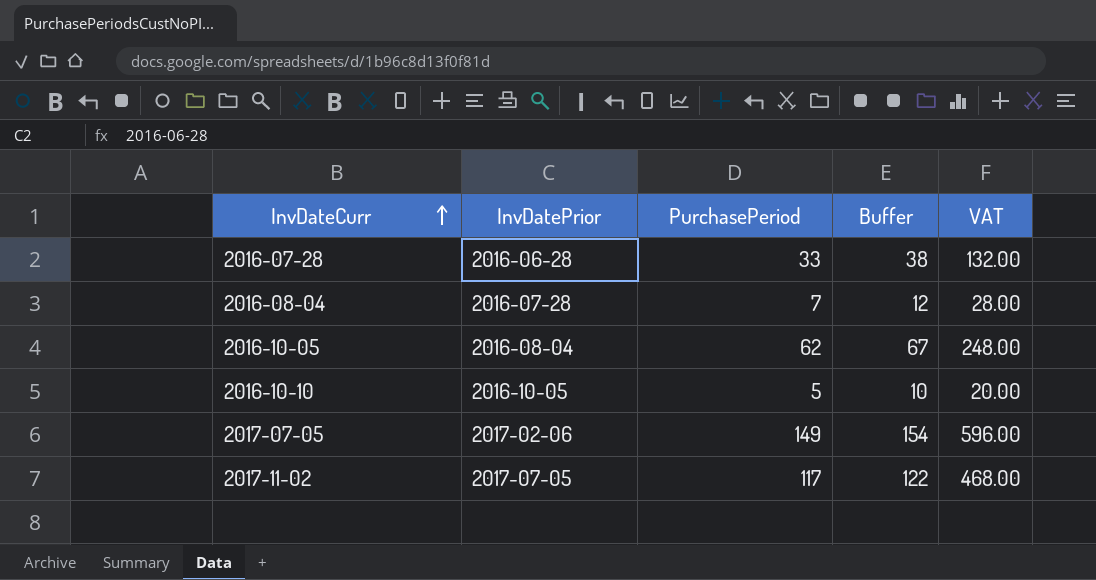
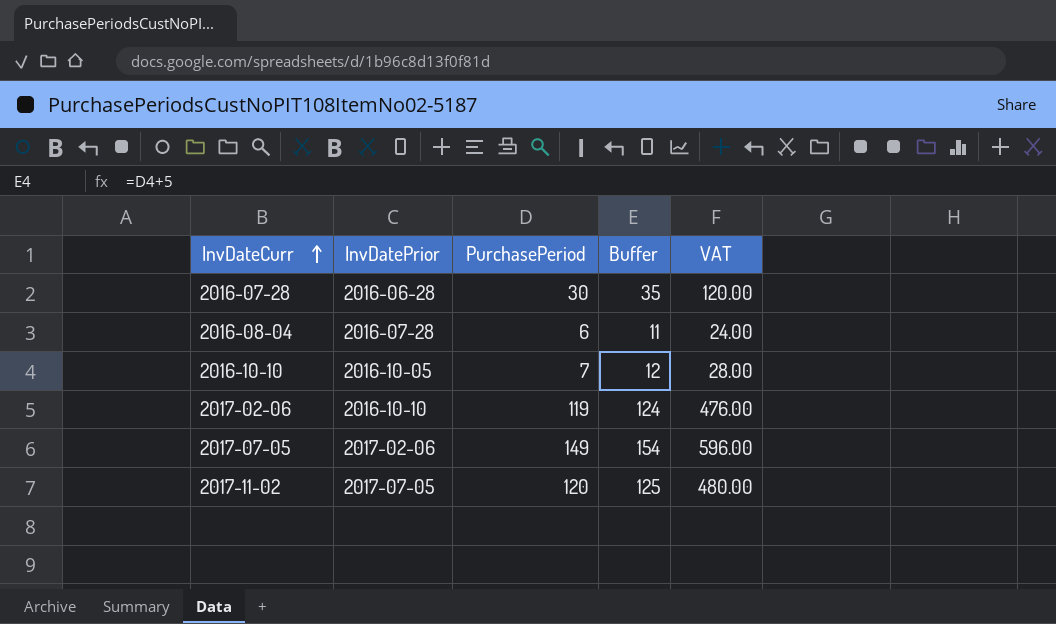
row 2016-10-05: 2016-08-04 | 62 | 67 | 248.00 -> none
2016-07-28 | PurchasePeriod: 33 -> 30
2016-07-28 | Buffer: 38 -> 35
2016-07-28 | VAT: 132.00 -> 120.00
2016-08-04 | PurchasePeriod: 7 -> 6
2016-08-04 | Buffer: 12 -> 11
2016-08-04 | VAT: 28.00 -> 24.00
2016-10-10 | PurchasePeriod: 5 -> 7
2016-10-10 | Buffer: 10 -> 12
2016-10-10 | VAT: 20.00 -> 28.00
row 2017-02-06: none -> 2016-10-10 | 119 | 124 | 476.00
2017-11-02 | PurchasePeriod: 117 -> 120
2017-11-02 | Buffer: 122 -> 125
2017-11-02 | VAT: 468.00 -> 480.00

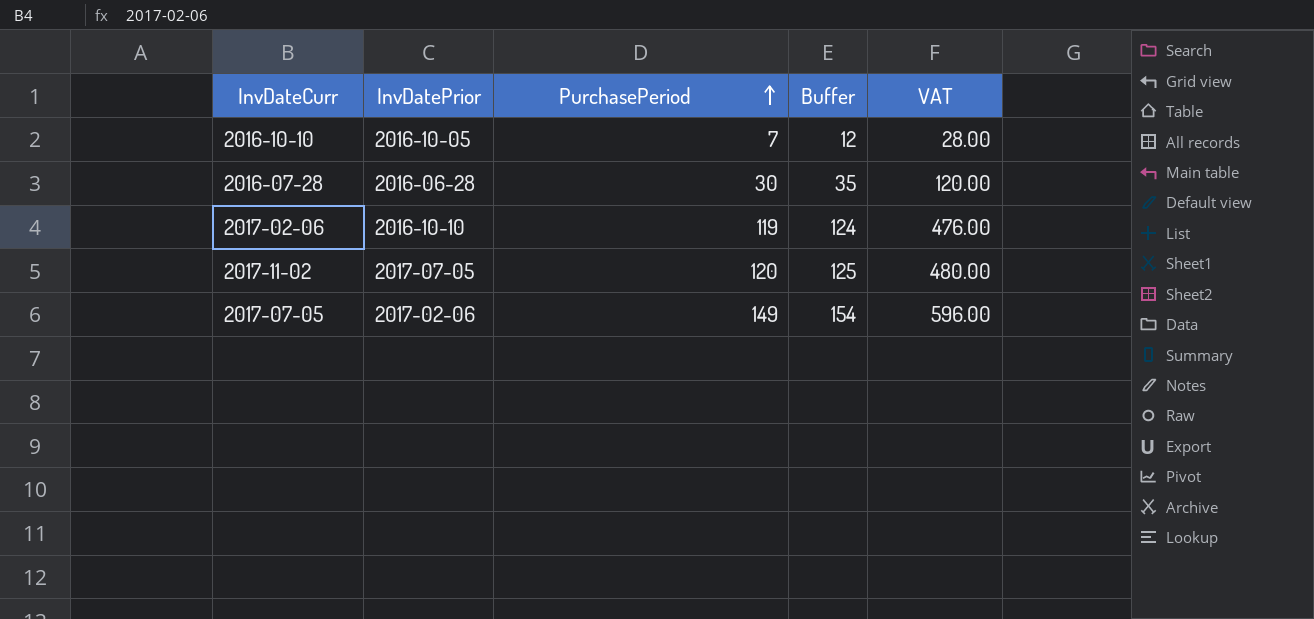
row order: InvDateCurr ascending -> PurchasePeriod ascending
row 2016-08-04: 2016-07-28 | 6 | 11 | 24.00 -> none

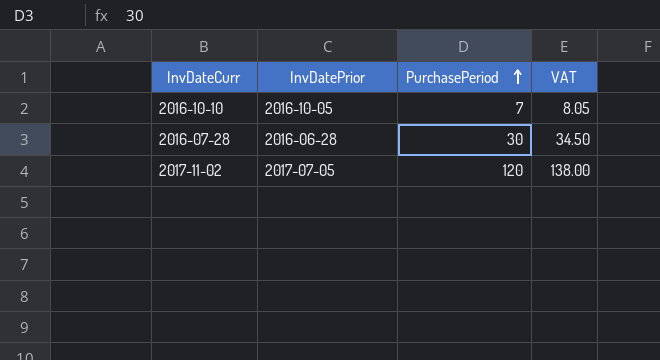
column Buffer | formula: [PurchasePeriod] + 5 -> none
column VAT | formula: [PurchasePeriod] * 4 -> [PurchasePeriod] * 1.15
row 2017-02-06: 2016-10-10 | 119 | 124 | 476.00 -> none
row 2017-07-05: 2017-02-06 | 149 | 154 | 596.00 -> none

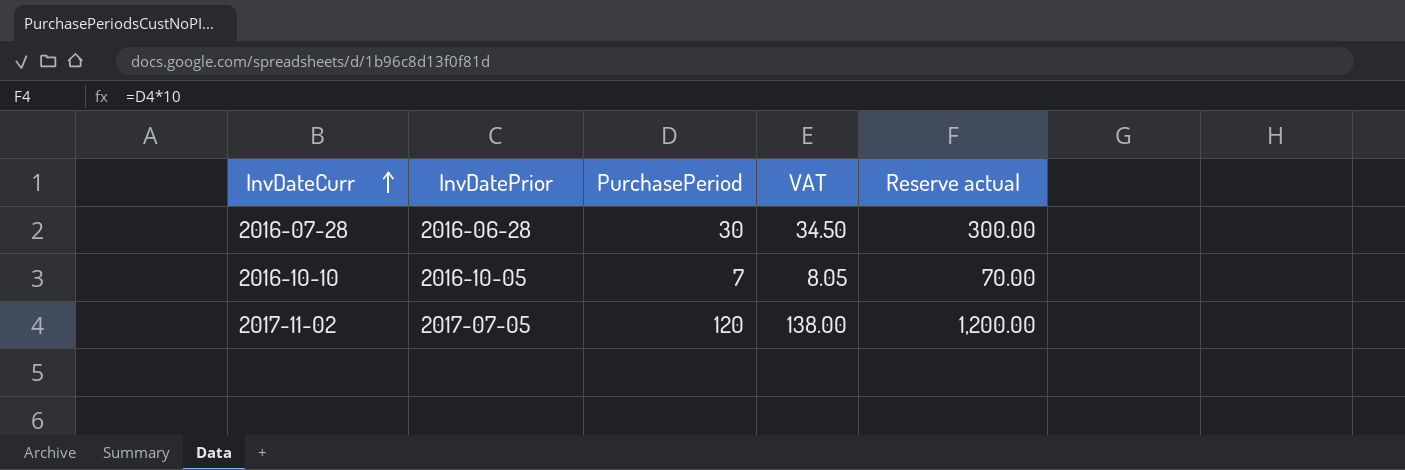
row order: PurchasePeriod ascending -> InvDateCurr ascending
column Reserve actual | formula: none -> [PurchasePeriod] * 10

